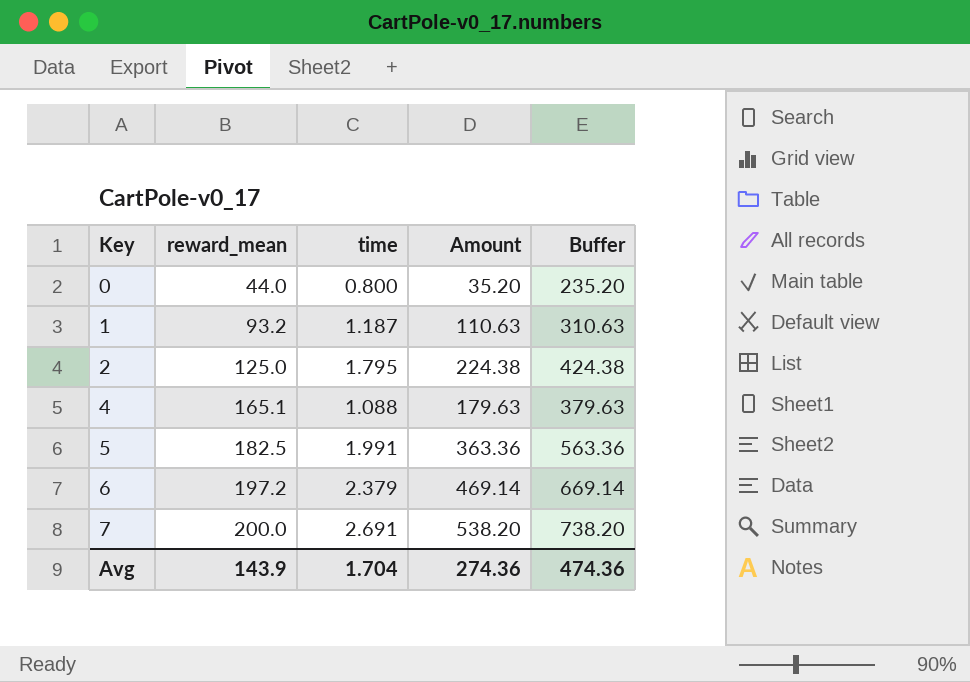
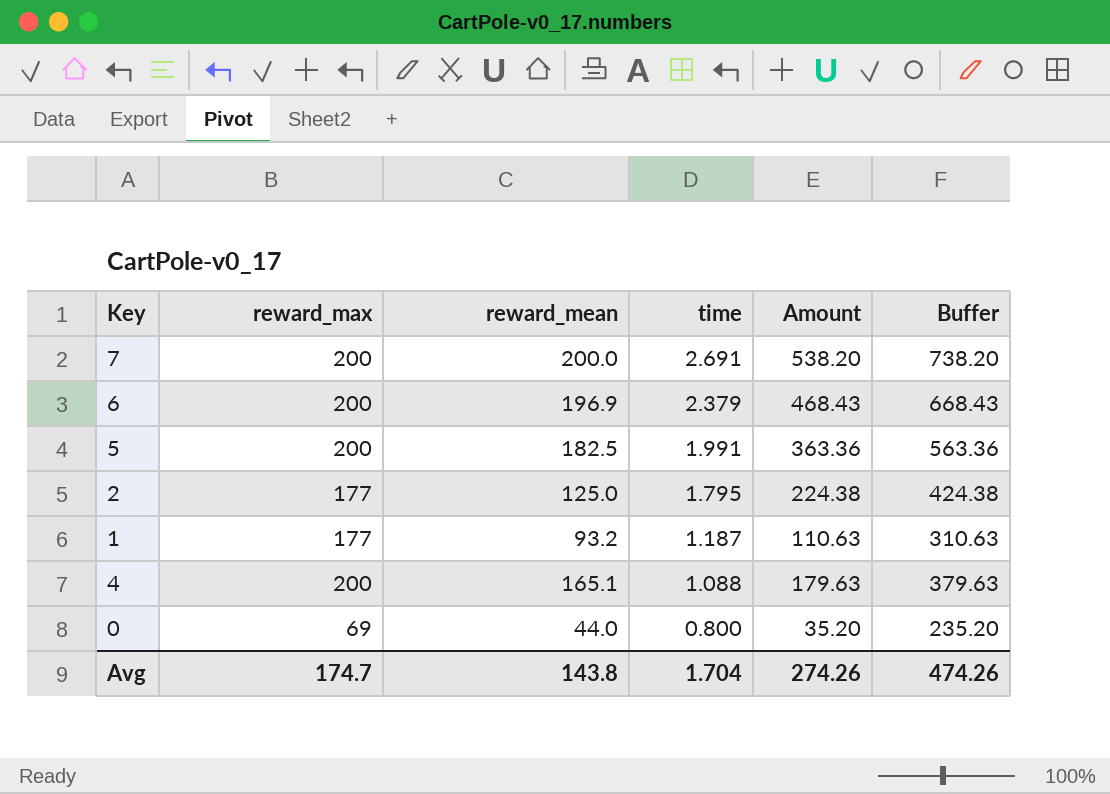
row order: Key ascending -> time descending
column reward_max | position: none -> 2
6 | reward_mean: 197.2 -> 196.9
6 | Amount: 469.14 -> 468.43
6 | Buffer: 669.14 -> 668.43
Avg | reward_mean: 143.9 -> 143.8
Avg | Amount: 274.36 -> 274.26
Avg | Buffer: 474.36 -> 474.26

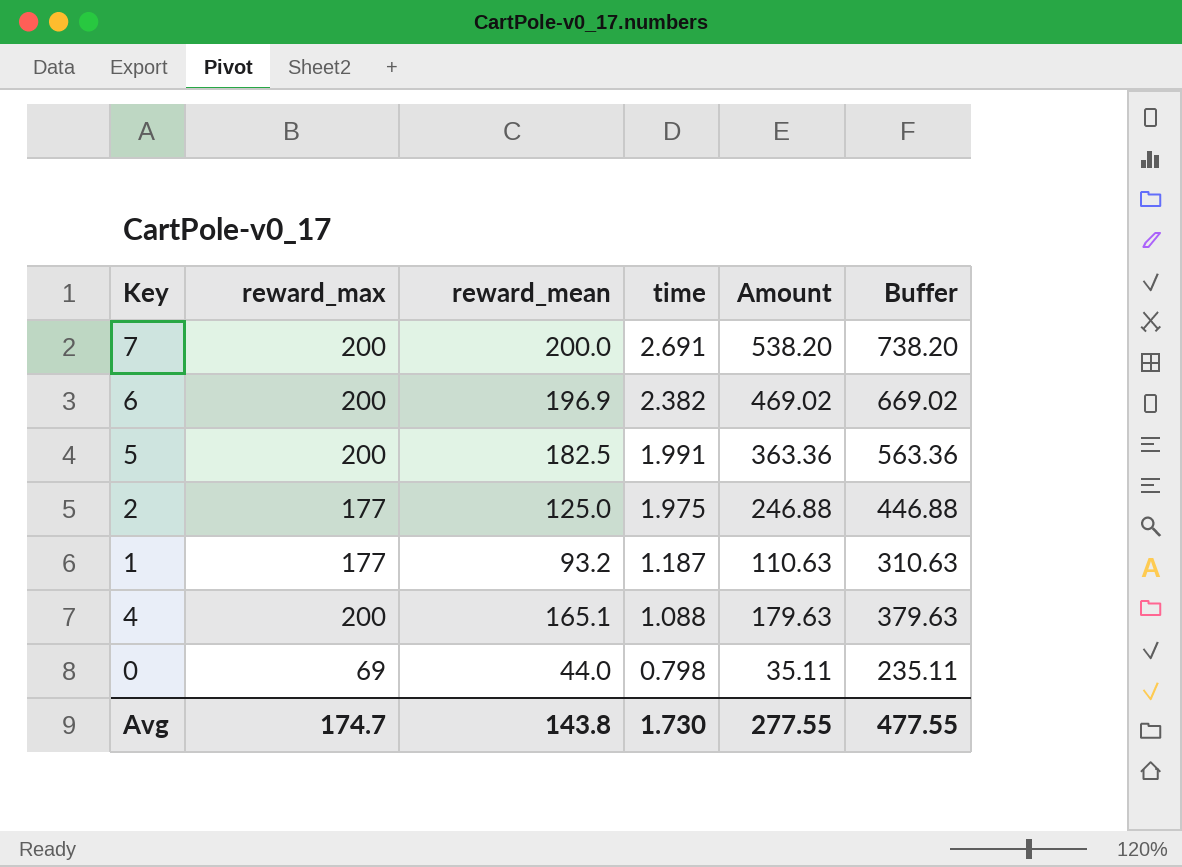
6 | time: 2.379 -> 2.382
6 | Amount: 468.43 -> 469.02
6 | Buffer: 668.43 -> 669.02
2 | time: 1.795 -> 1.975
2 | Amount: 224.38 -> 246.88
2 | Buffer: 424.38 -> 446.88
0 | time: 0.800 -> 0.798
0 | Amount: 35.20 -> 35.11
0 | Buffer: 235.20 -> 235.11
Avg | time: 1.704 -> 1.730
Avg | Amount: 274.26 -> 277.55
Avg | Buffer: 474.26 -> 477.55

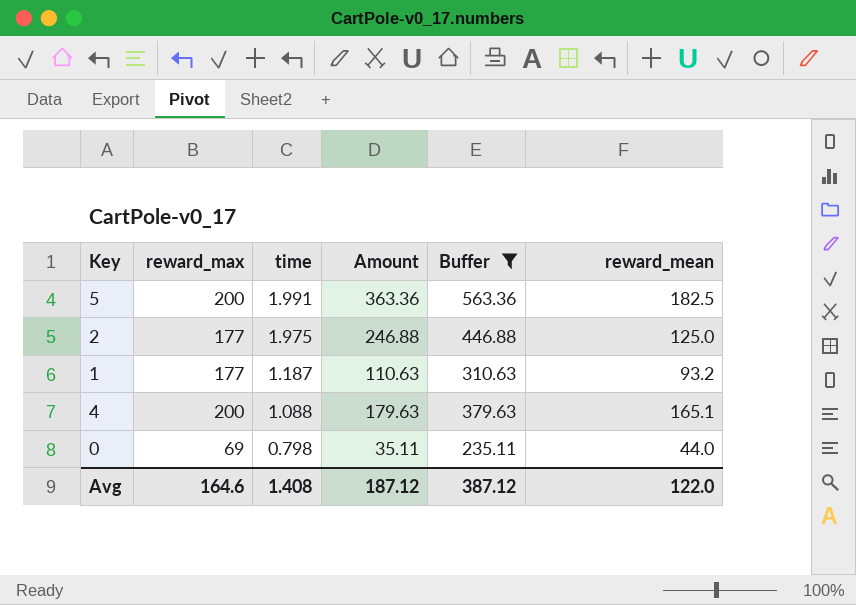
filter: none -> Buffer <= 563.36
column reward_mean | position: 3 -> 6
Avg | reward_max: 174.7 -> 164.6
Avg | time: 1.730 -> 1.408
Avg | Amount: 277.55 -> 187.12
Avg | Buffer: 477.55 -> 387.12
Avg | reward_mean: 143.8 -> 122.0

